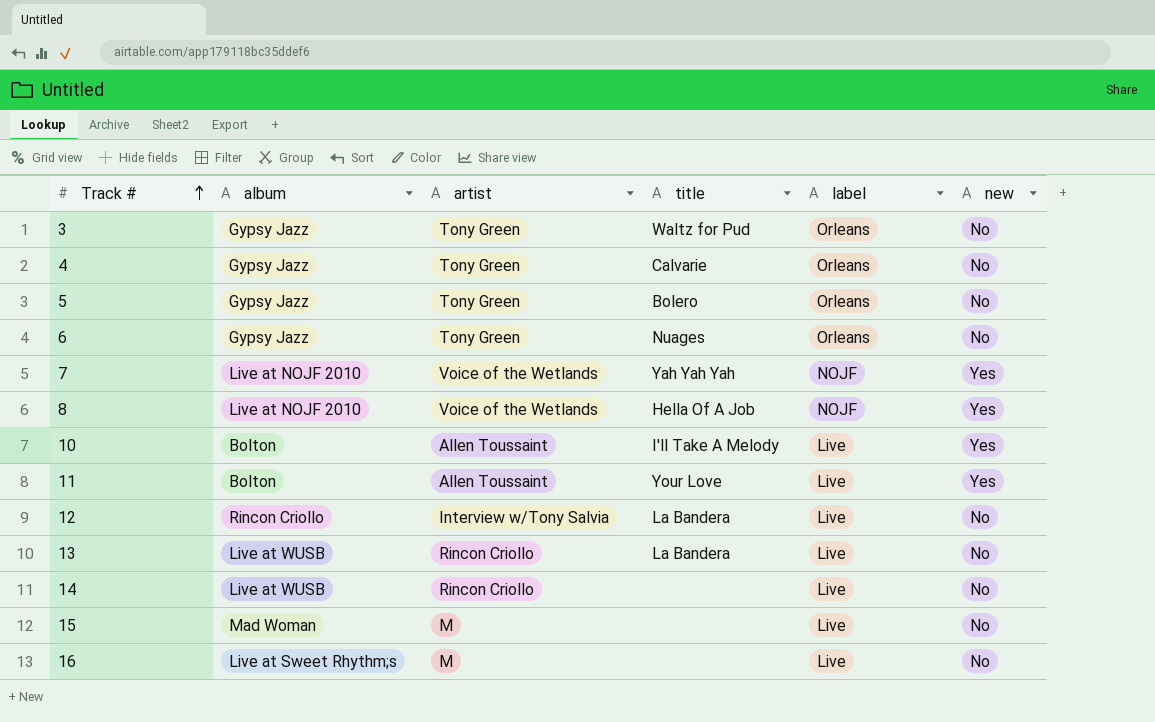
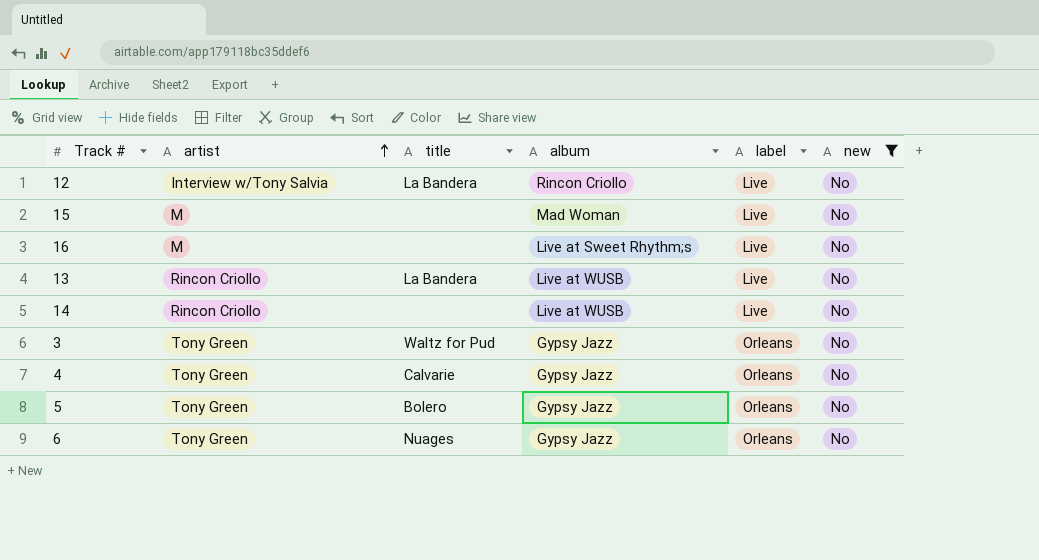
filter: none -> new = No
row order: Track # ascending -> artist ascending
column album | position: 2 -> 4

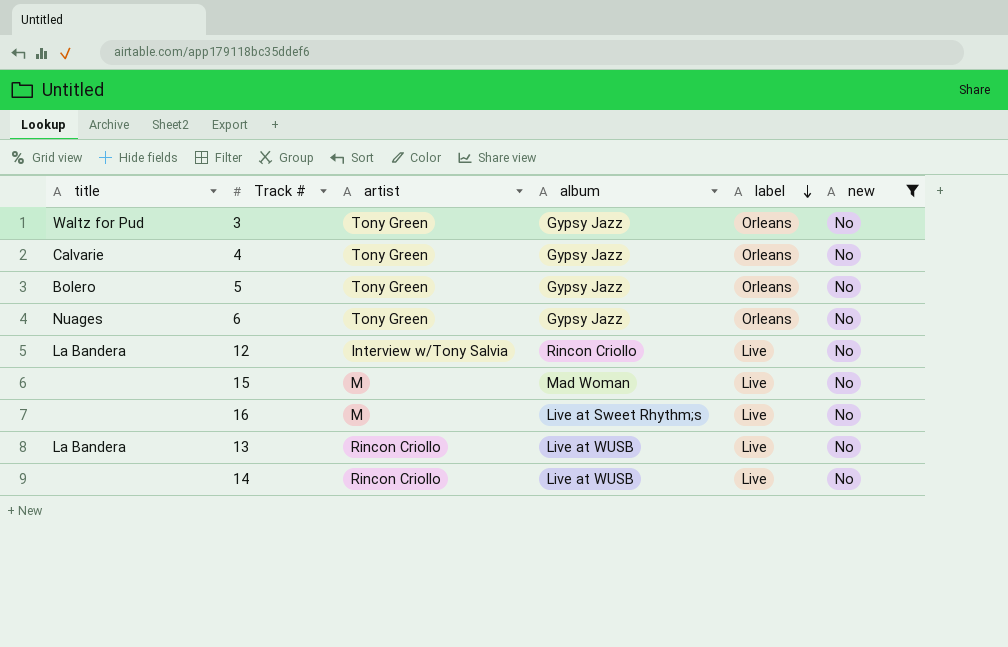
row order: artist ascending -> label descending
column title | position: 3 -> 1

